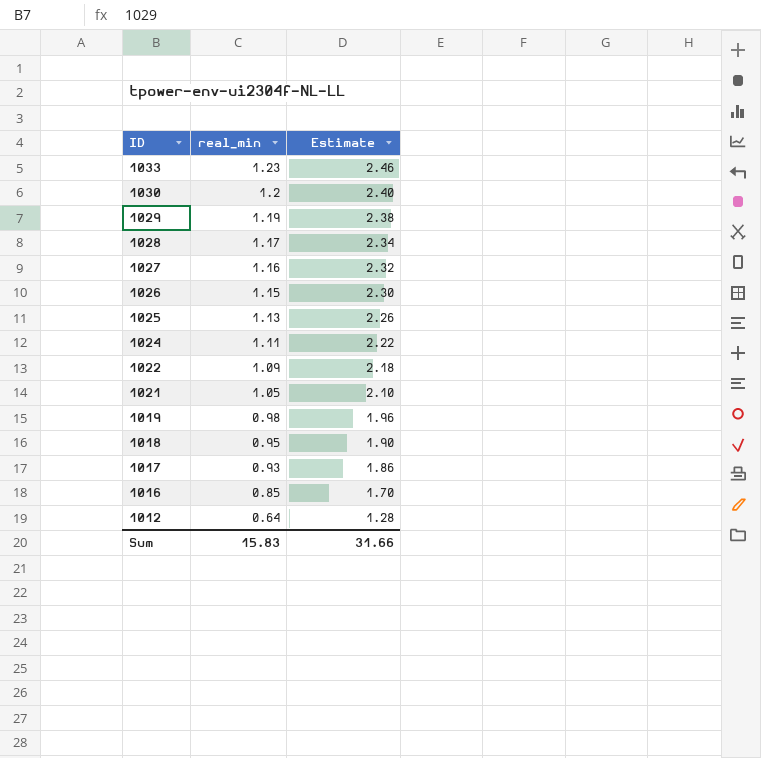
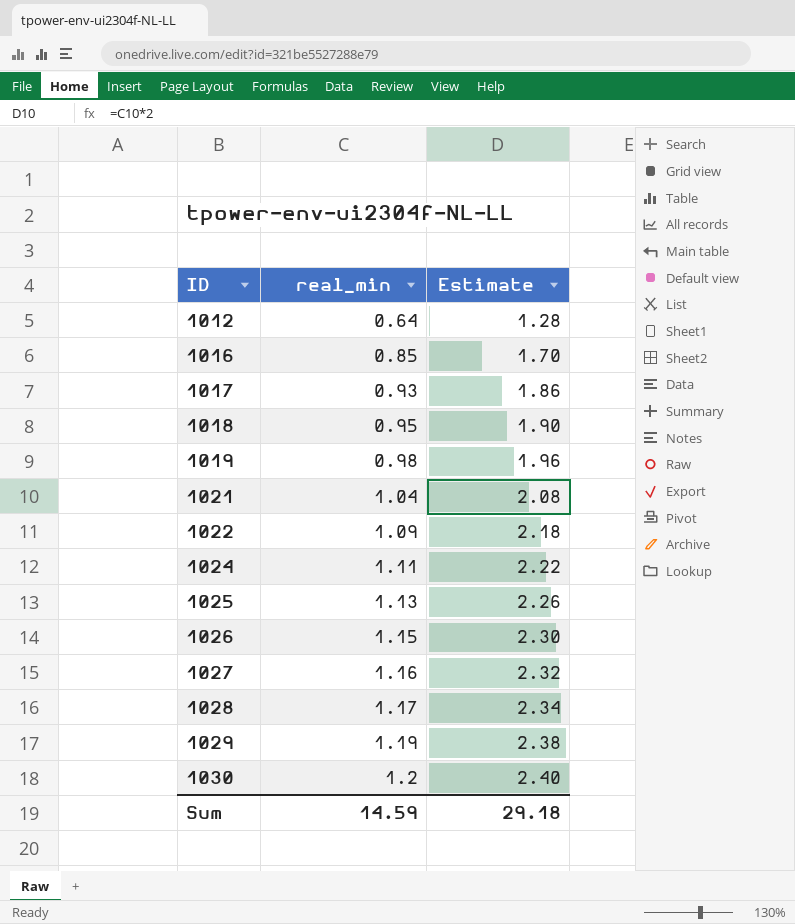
row order: ID descending -> ID ascending
row 1033: 1.23 | 2.46 -> none
1021 | real_min: 1.05 -> 1.04
1021 | Estimate: 2.10 -> 2.08
Sum | real_min: 15.83 -> 14.59
Sum | Estimate: 31.66 -> 29.18

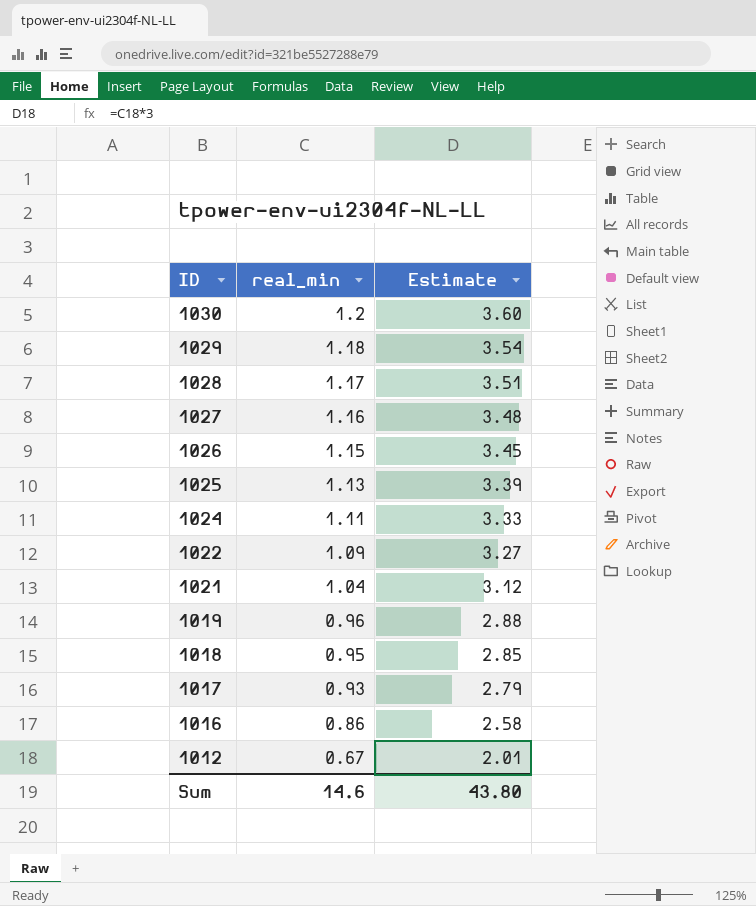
row order: ID ascending -> ID descending
column Estimate | formula: [real_min] * 2 -> [real_min] * 3
1029 | real_min: 1.19 -> 1.18
1019 | real_min: 0.98 -> 0.96
1016 | real_min: 0.85 -> 0.86
1012 | real_min: 0.64 -> 0.67
Sum | real_min: 14.59 -> 14.6
Sum | Estimate: 29.18 -> 43.80

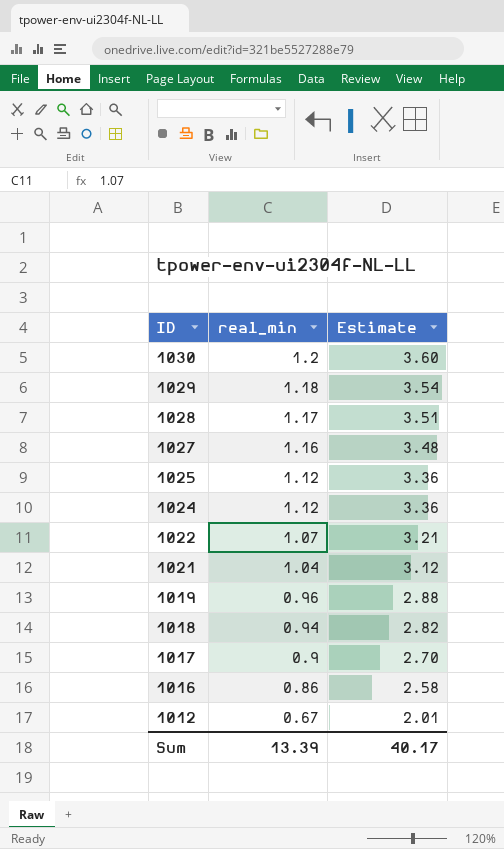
row 1026: 1.15 | 3.45 -> none
1025 | real_min: 1.13 -> 1.12
1025 | Estimate: 3.39 -> 3.36
1024 | real_min: 1.11 -> 1.12
1024 | Estimate: 3.33 -> 3.36
1022 | real_min: 1.09 -> 1.07
1022 | Estimate: 3.27 -> 3.21
1018 | real_min: 0.95 -> 0.94
1018 | Estimate: 2.85 -> 2.82
1017 | real_min: 0.93 -> 0.9
1017 | Estimate: 2.79 -> 2.70
Sum | real_min: 14.6 -> 13.39
Sum | Estimate: 43.80 -> 40.17

